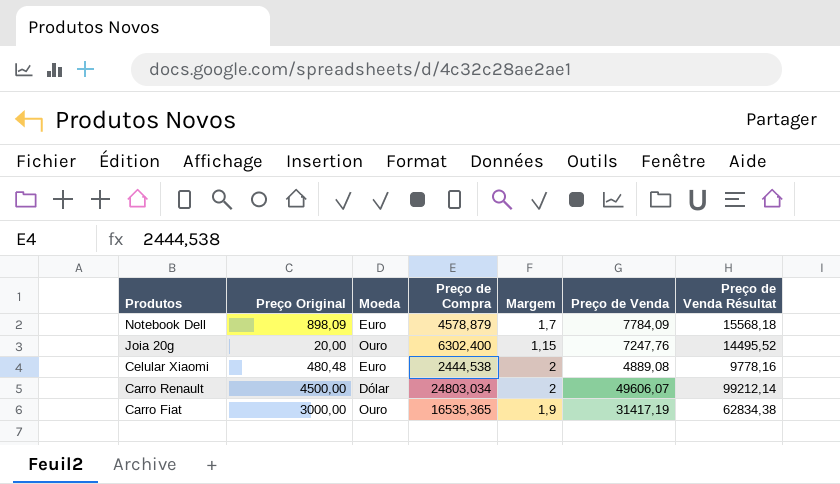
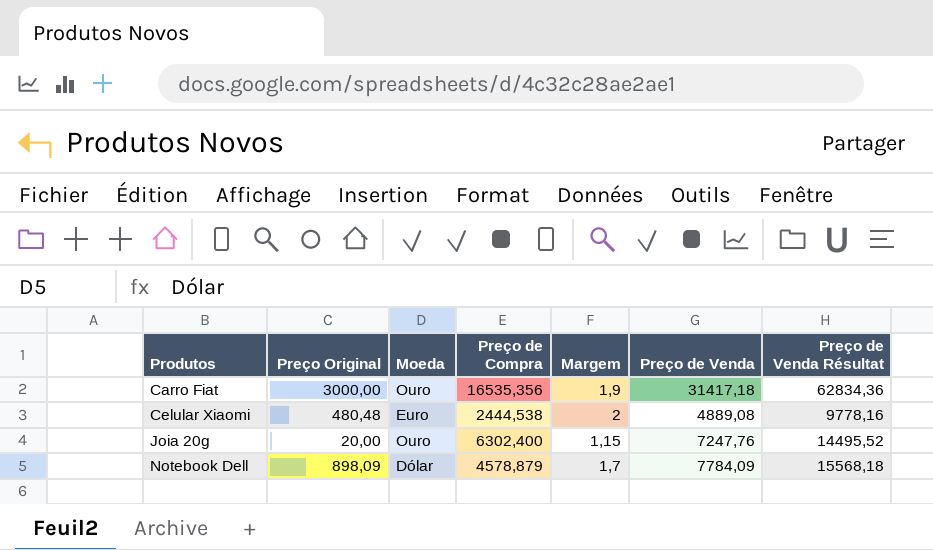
row order: Produtos descending -> Produtos ascending
row Carro Renault: 4500,00 | Dólar | 24803,034 | 2 | 49606,07 | 99212,14 -> none
Carro Fiat | Preço de Compra: 16535,365 -> 16535,356
Carro Fiat | Preço de Venda: 31417,19 -> 31417,18
Carro Fiat | Preço de Venda Résultat: 62834,38 -> 62834,36
Notebook Dell | Moeda: Euro -> Dólar

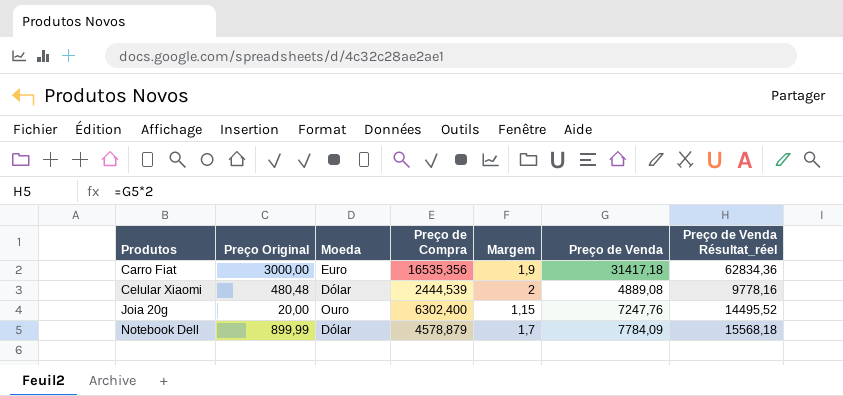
column name: Preço de Venda Résultat -> Preço de Venda Résultat_réel
Carro Fiat | Moeda: Ouro -> Euro
Celular Xiaomi | Moeda: Euro -> Dólar
Celular Xiaomi | Preço de Compra: 2444,538 -> 2444,539
Notebook Dell | Preço Original: 898,09 -> 899,99

